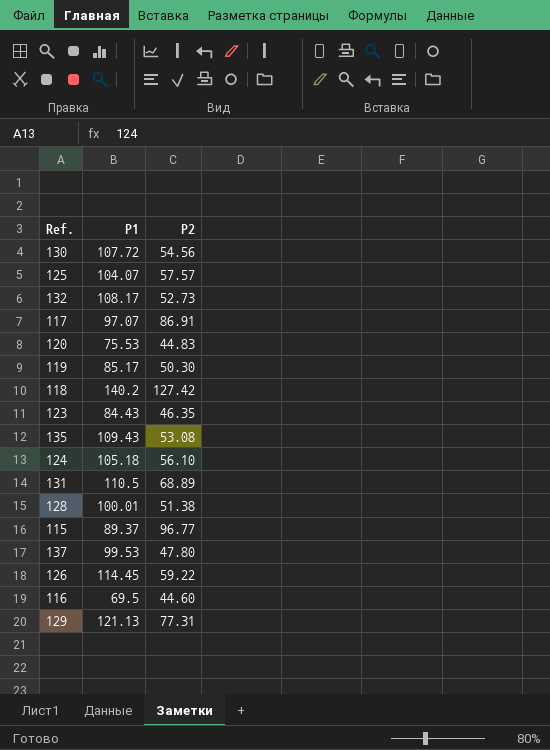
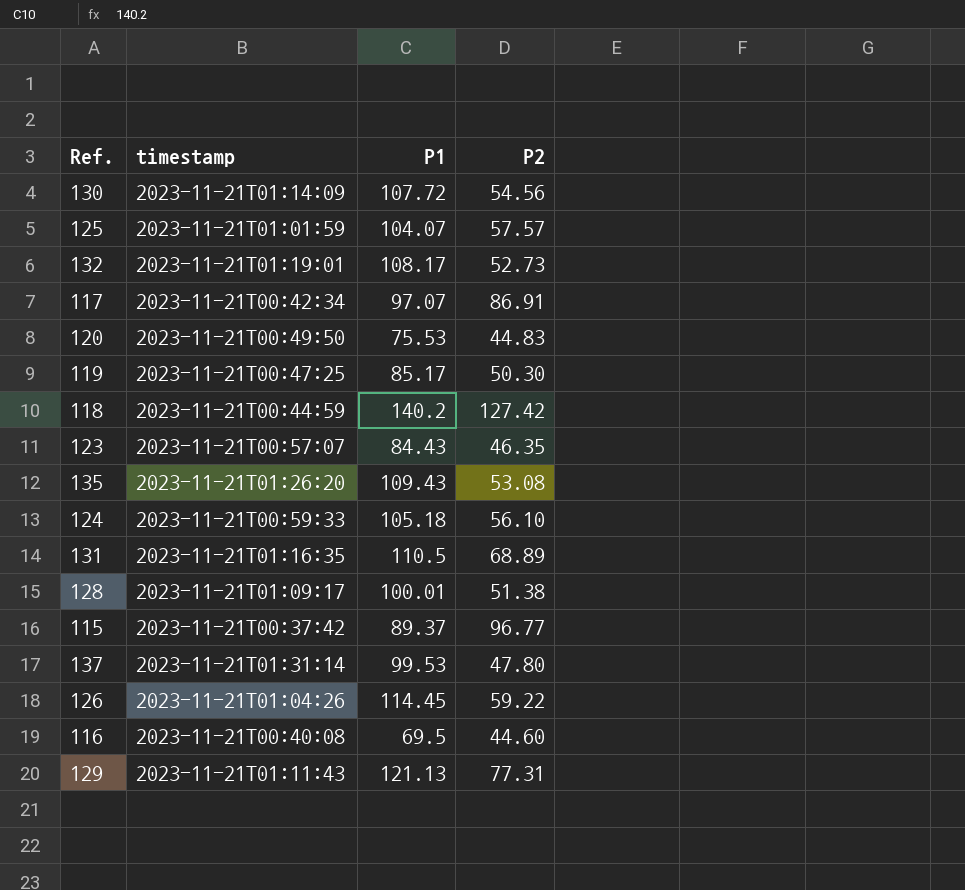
column timestamp | position: none -> 2

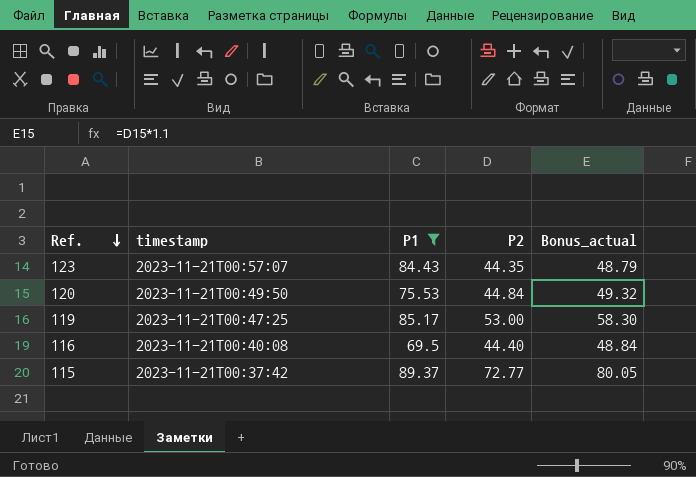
filter: none -> P1 <= 89.37
row order: none -> Ref. descending
column Bonus_actual | formula: none -> [P2] * 1.1
123 | P2: 46.35 -> 44.35
120 | P2: 44.83 -> 44.84
119 | P2: 50.30 -> 53.00
116 | P2: 44.60 -> 44.40
115 | P2: 96.77 -> 72.77

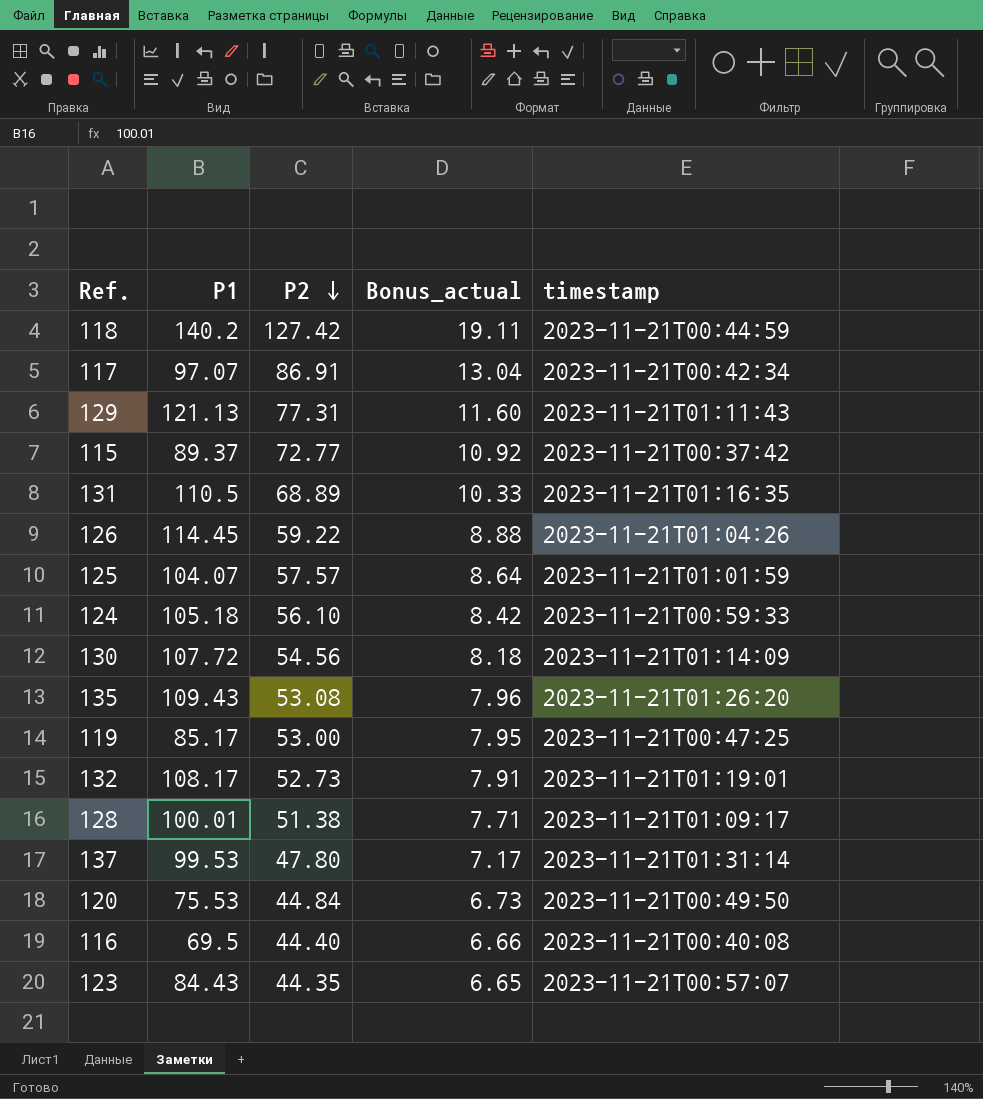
filter: P1 <= 89.37 -> none
row order: Ref. descending -> P2 descending
column Bonus_actual | formula: [P2] * 1.1 -> [P2] * 0.15
column timestamp | position: 2 -> 5

